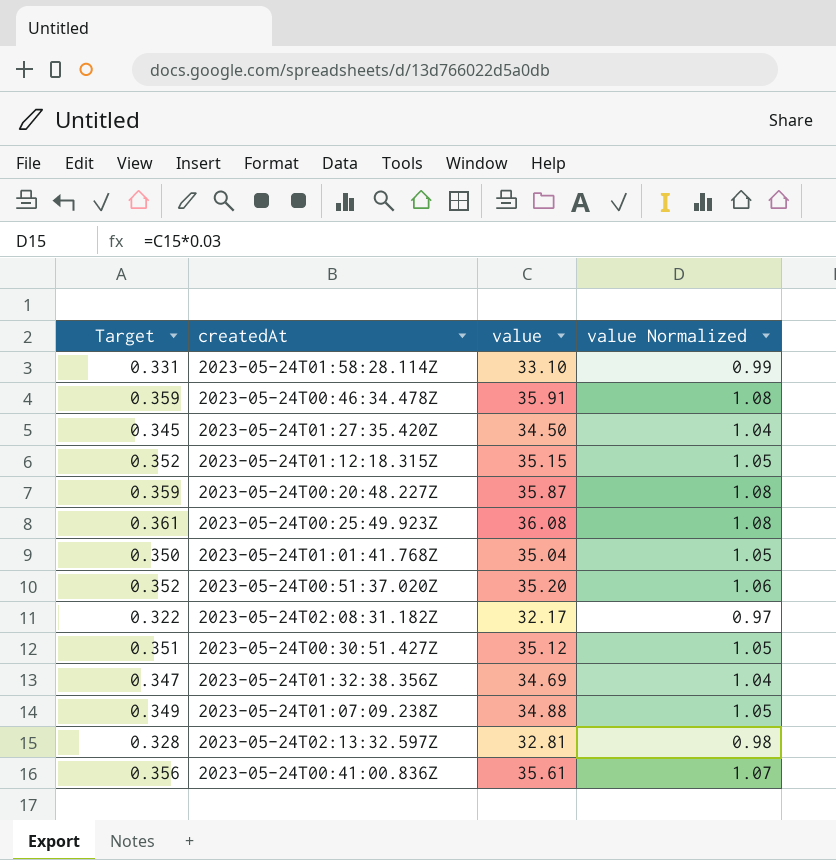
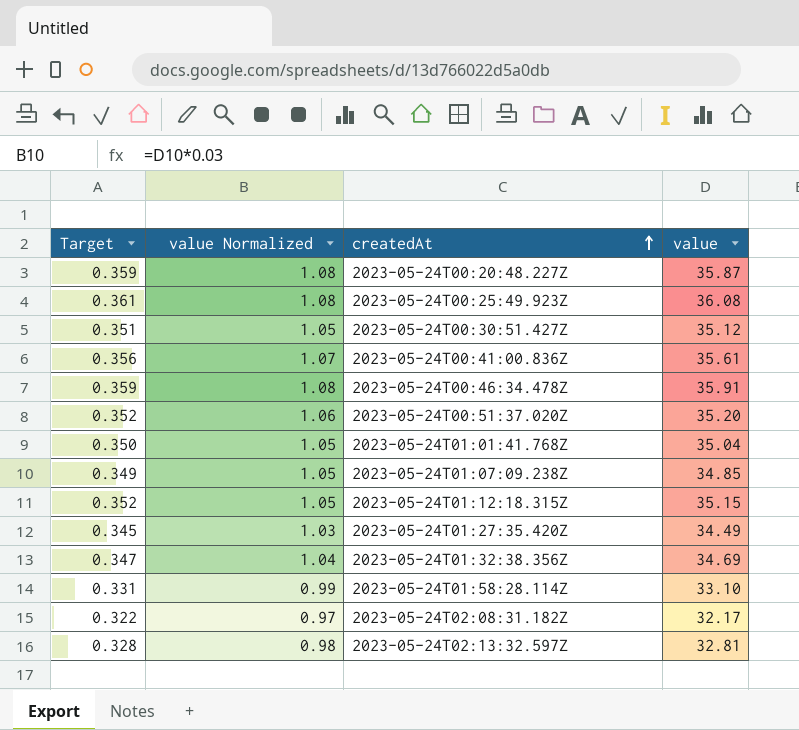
row order: none -> createdAt ascending
column value Normalized | position: 4 -> 2
2023-05-24T01:07:09.238Z | value: 34.88 -> 34.85
2023-05-24T01:27:35.420Z | value Normalized: 1.04 -> 1.03
2023-05-24T01:27:35.420Z | value: 34.50 -> 34.49

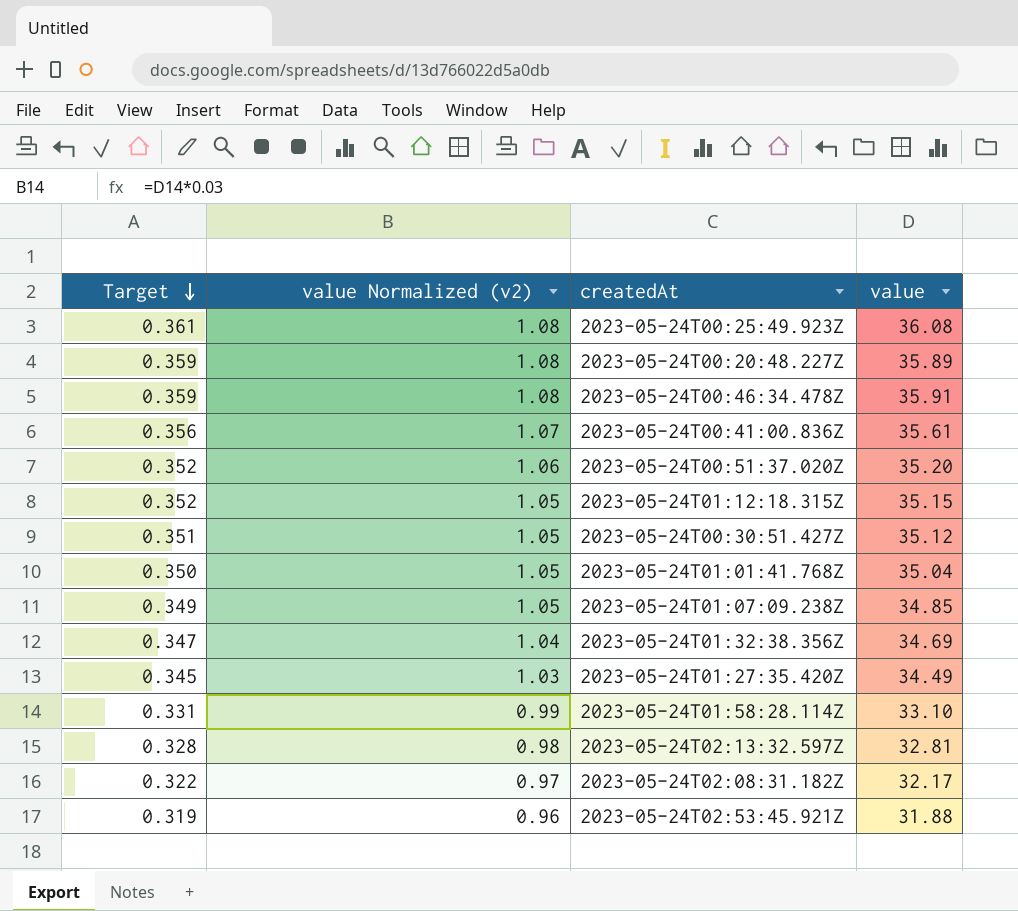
row order: createdAt ascending -> Target descending
column name: value Normalized -> value Normalized (v2)
2023-05-24T00:20:48.227Z | value: 35.87 -> 35.89
row 2023-05-24T02:53:45.921Z: none -> 0.319 | 0.96 | 31.88

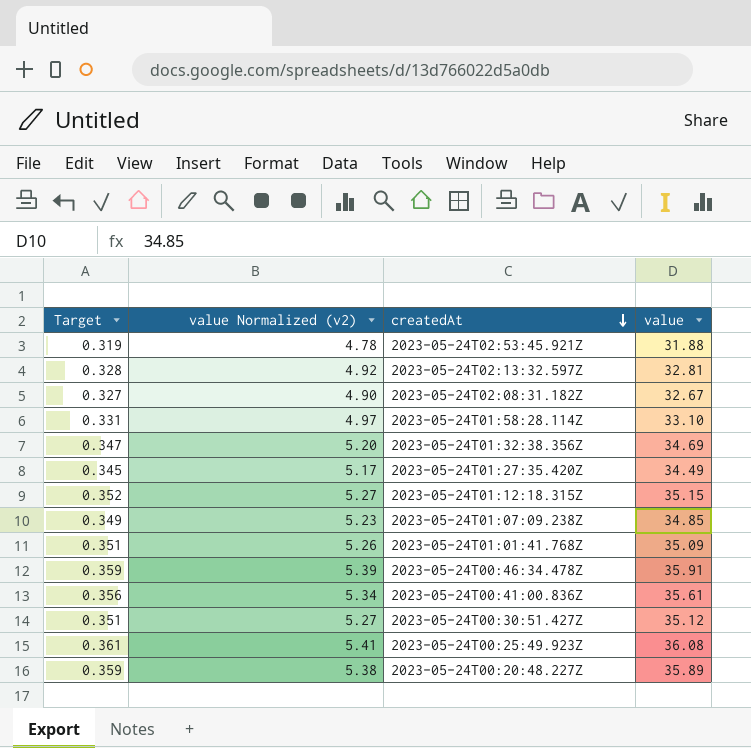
row order: Target descending -> createdAt descending
column value Normalized (v2) | formula: [value] * 0.03 -> [value] * 0.15
row 2023-05-24T00:51:37.020Z: 0.352 | 1.06 | 35.20 -> none
2023-05-24T02:08:31.182Z | Target: 0.322 -> 0.327
2023-05-24T02:08:31.182Z | value: 32.17 -> 32.67
2023-05-24T01:01:41.768Z | Target: 0.350 -> 0.351
2023-05-24T01:01:41.768Z | value: 35.04 -> 35.09

